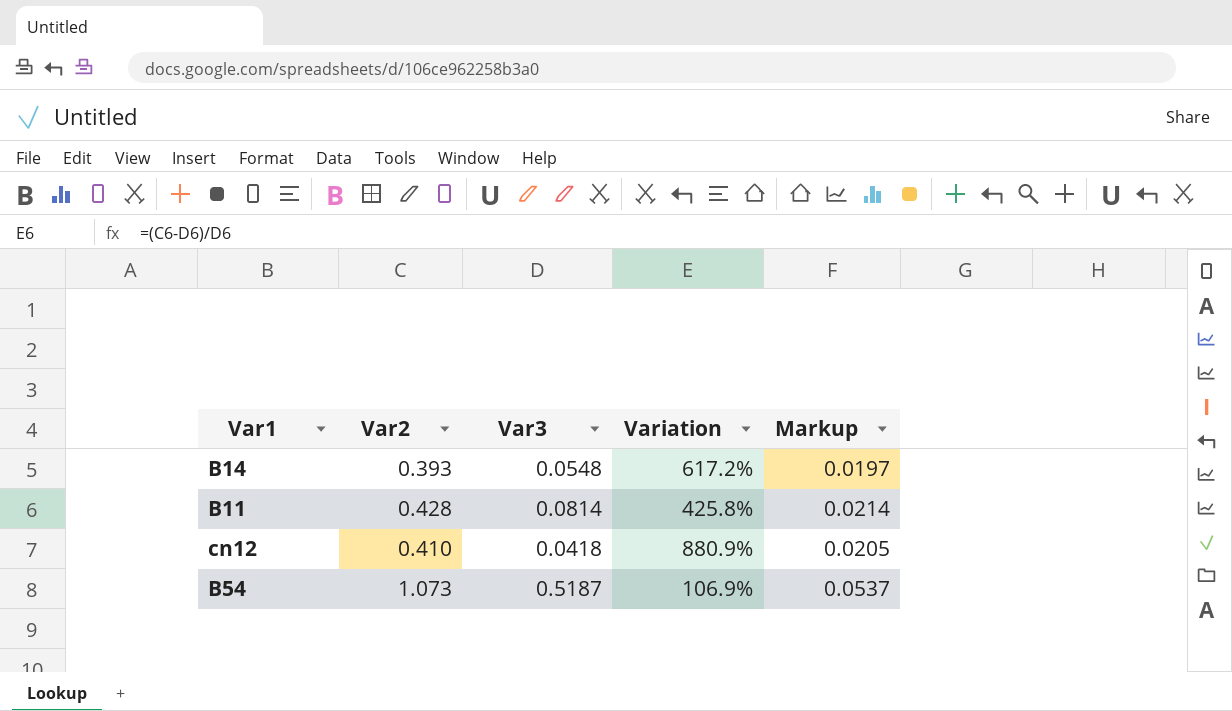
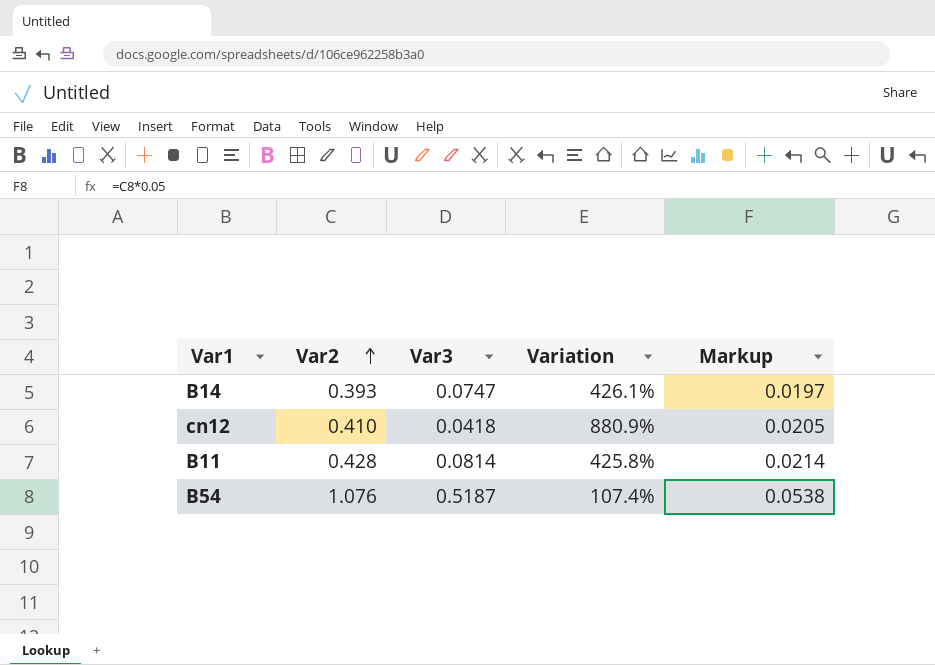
row order: none -> Var2 ascending
B14 | Var3: 0.0548 -> 0.0747
B14 | Variation: 617.2% -> 426.1%
B54 | Var2: 1.073 -> 1.076
B54 | Variation: 106.9% -> 107.4%
B54 | Markup: 0.0537 -> 0.0538

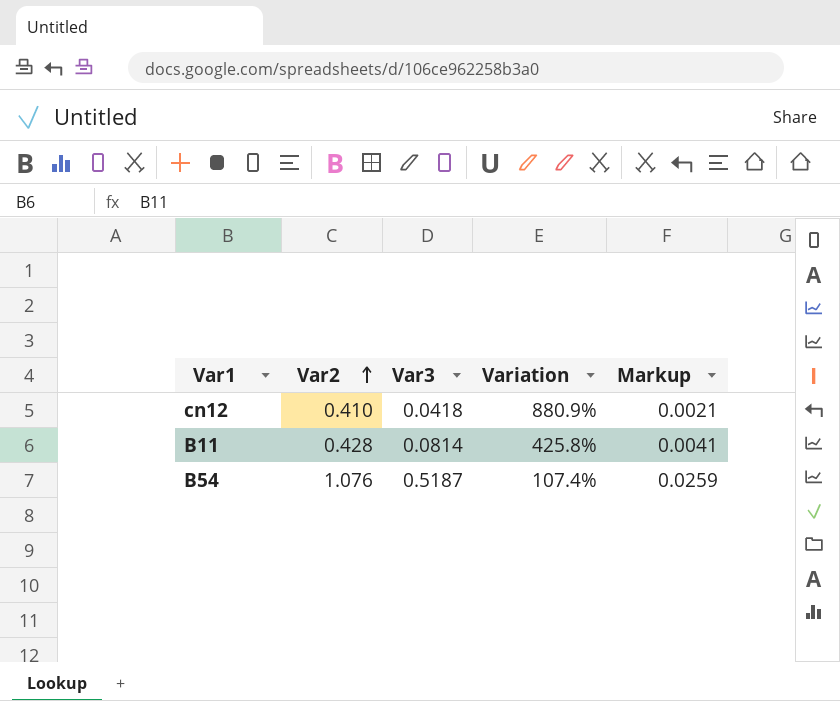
column Markup | formula: [Var2] * 0.05 -> [Var3] * 0.05
row B14: 0.393 | 0.0747 | 426.1% | 0.0197 -> none

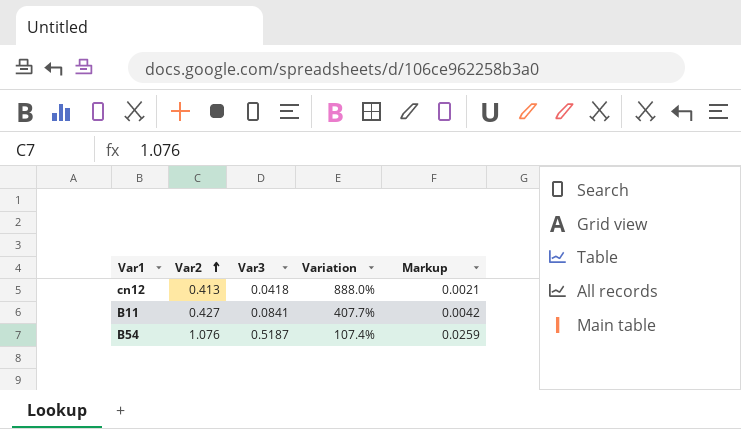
cn12 | Var2: 0.410 -> 0.413
cn12 | Variation: 880.9% -> 888.0%
B11 | Var2: 0.428 -> 0.427
B11 | Var3: 0.0814 -> 0.0841
B11 | Variation: 425.8% -> 407.7%
B11 | Markup: 0.0041 -> 0.0042

